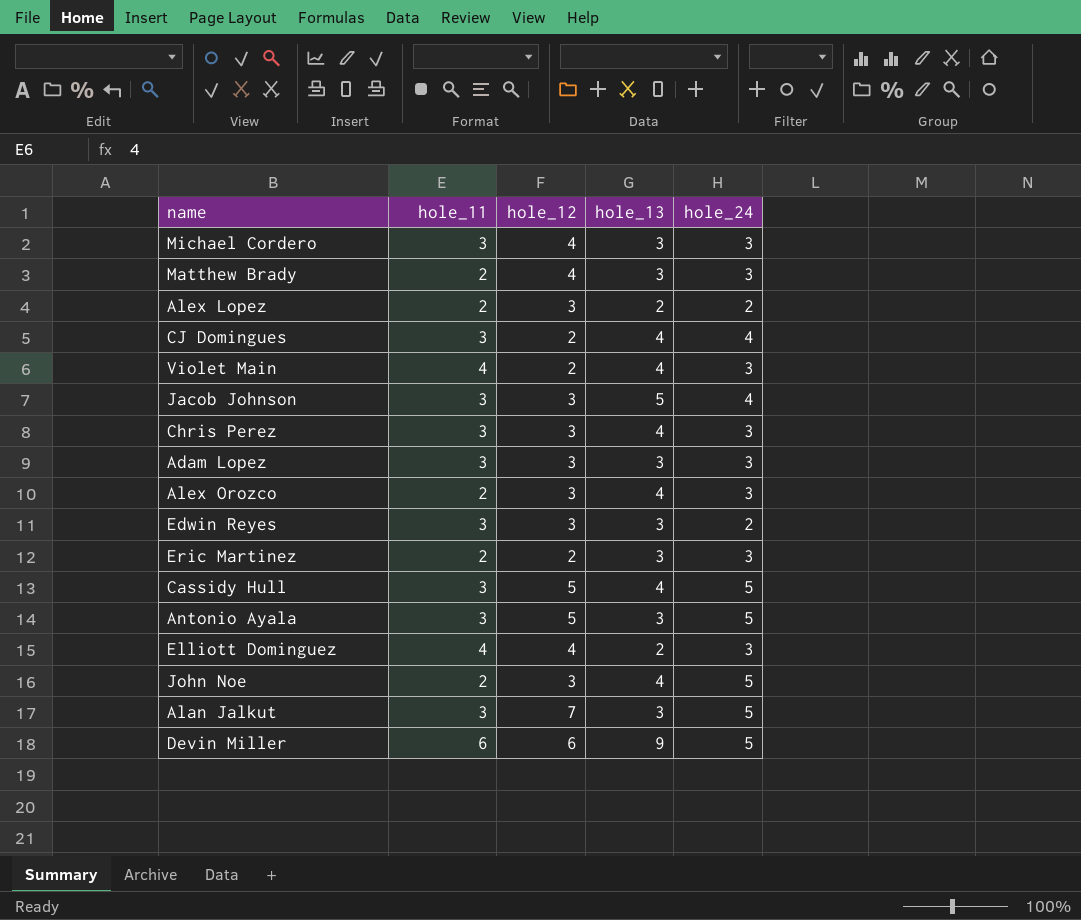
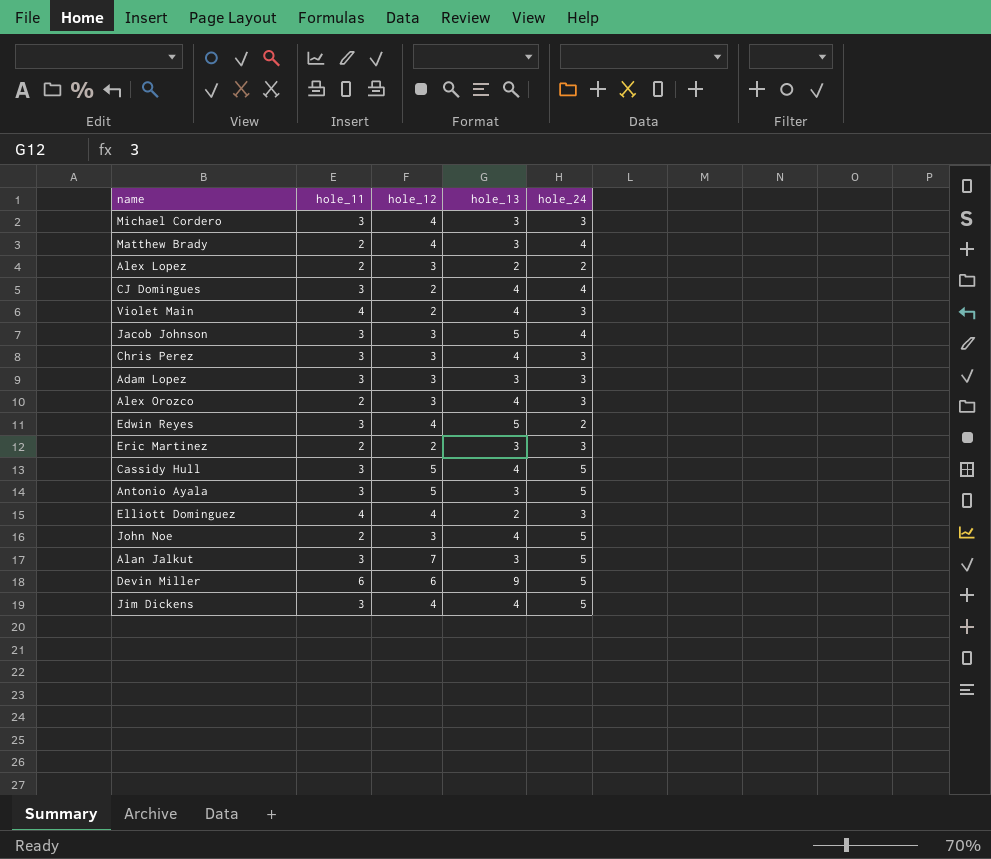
Matthew Brady | hole_24: 3 -> 4
Edwin Reyes | hole_12: 3 -> 4
Edwin Reyes | hole_13: 3 -> 5
row Jim Dickens: none -> 3 | 4 | 4 | 5

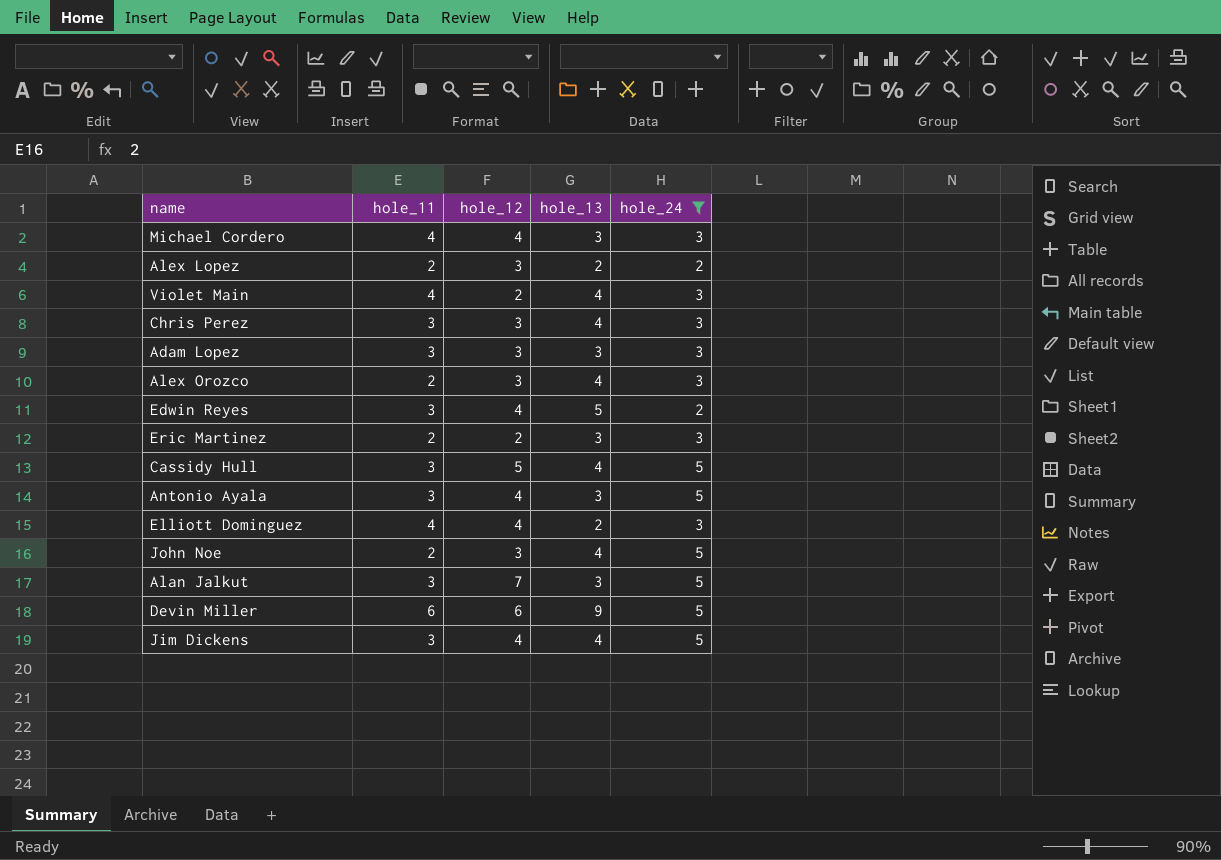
filter: none -> hole_24 != 4
Michael Cordero | hole_11: 3 -> 4
Antonio Ayala | hole_12: 5 -> 4

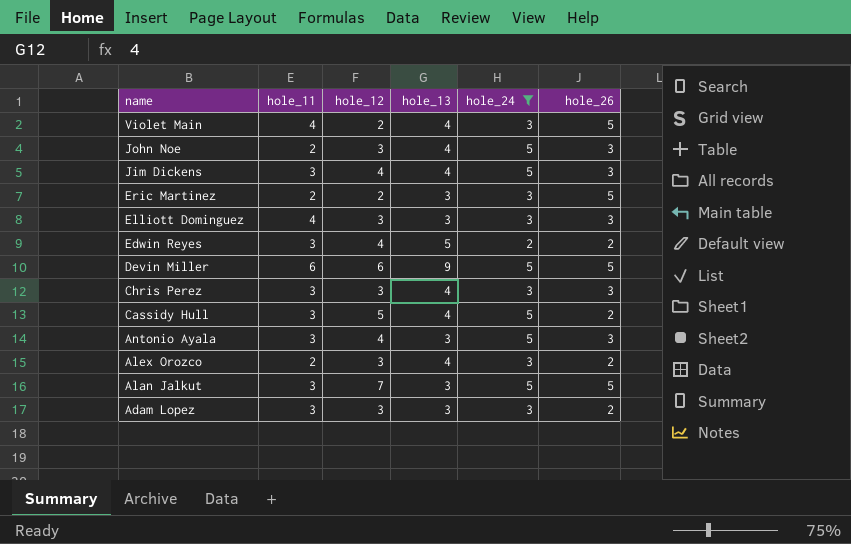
row order: none -> name descending
column hole_26 | position: none -> 6
row Michael Cordero: 4 | 4 | 3 | 3 -> none
row Alex Lopez: 2 | 3 | 2 | 2 -> none
Elliott Dominguez | hole_12: 4 -> 3
Elliott Dominguez | hole_13: 2 -> 3

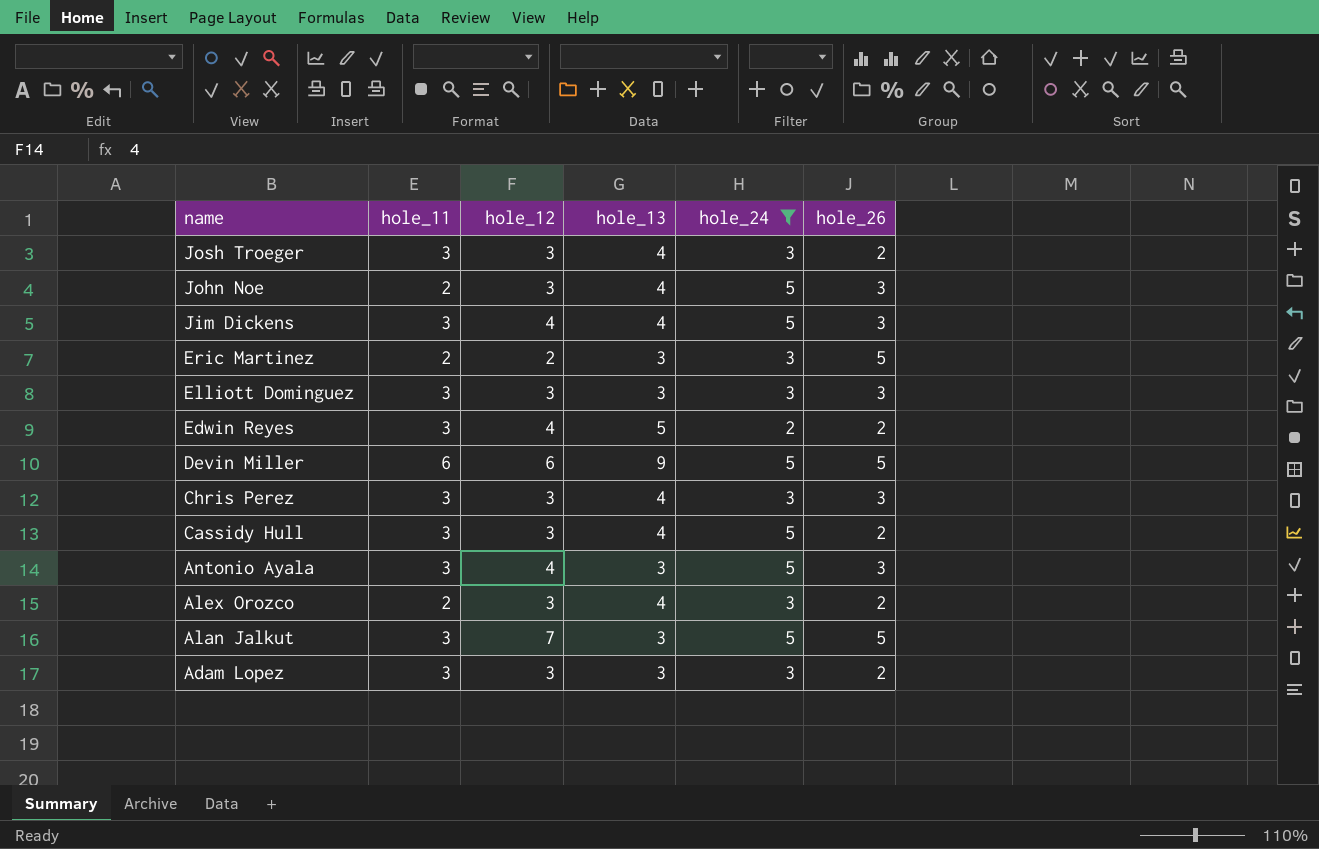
row Violet Main: 4 | 2 | 4 | 3 | 5 -> none
row Josh Troeger: none -> 3 | 3 | 4 | 3 | 2
Elliott Dominguez | hole_11: 4 -> 3
Cassidy Hull | hole_12: 5 -> 3

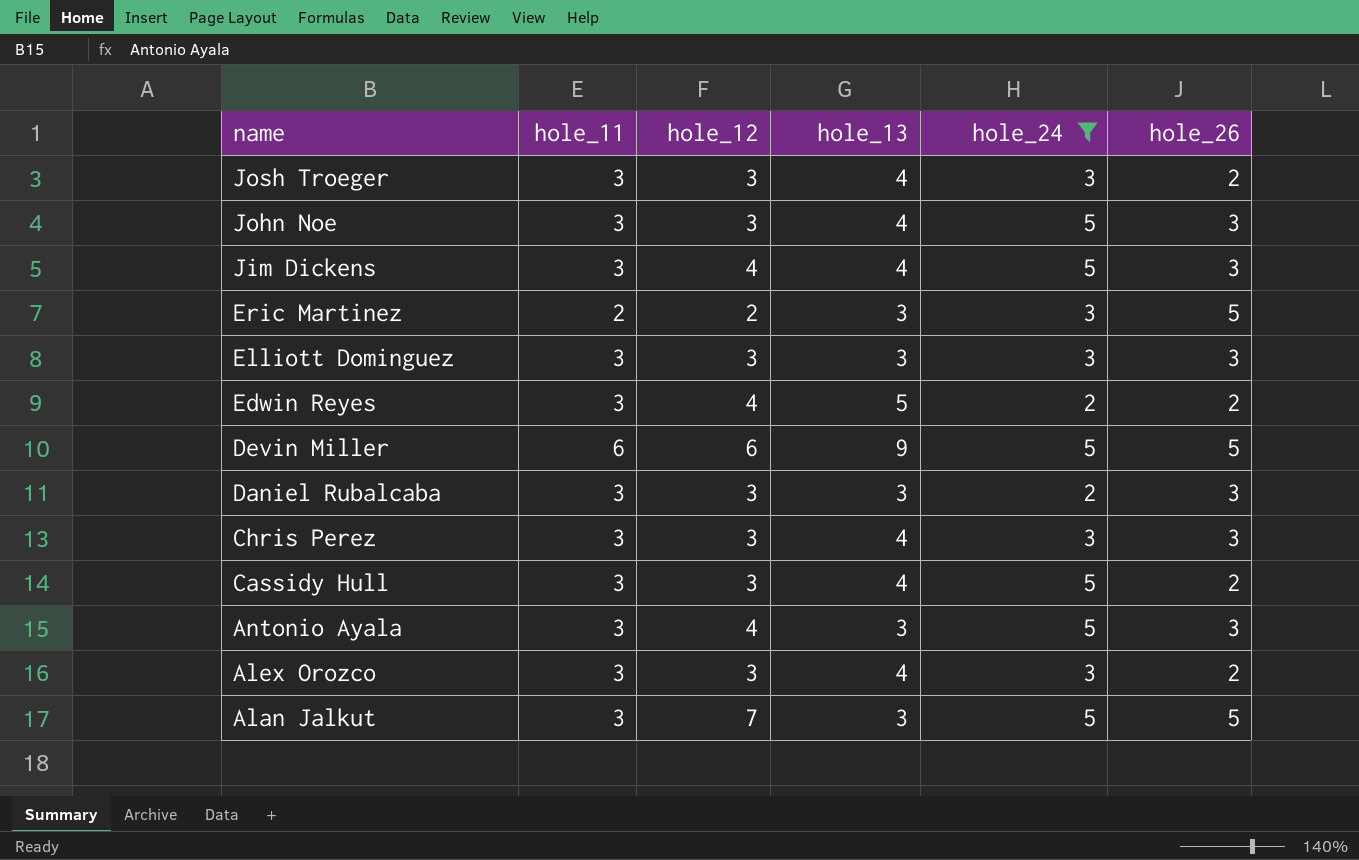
row Adam Lopez: 3 | 3 | 3 | 3 | 2 -> none
John Noe | hole_11: 2 -> 3
row Daniel Rubalcaba: none -> 3 | 3 | 3 | 2 | 3
Alex Orozco | hole_11: 2 -> 3

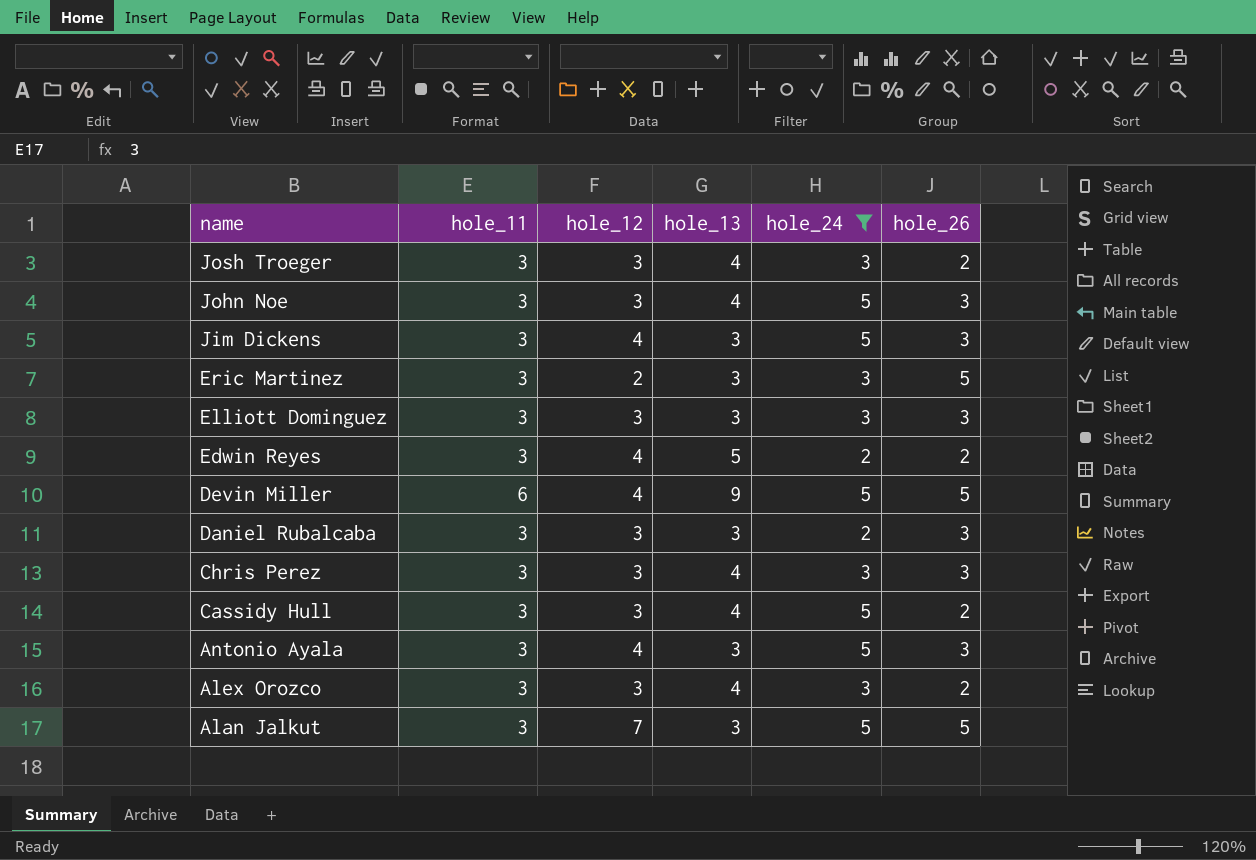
Jim Dickens | hole_13: 4 -> 3
Eric Martinez | hole_11: 2 -> 3
Devin Miller | hole_12: 6 -> 4

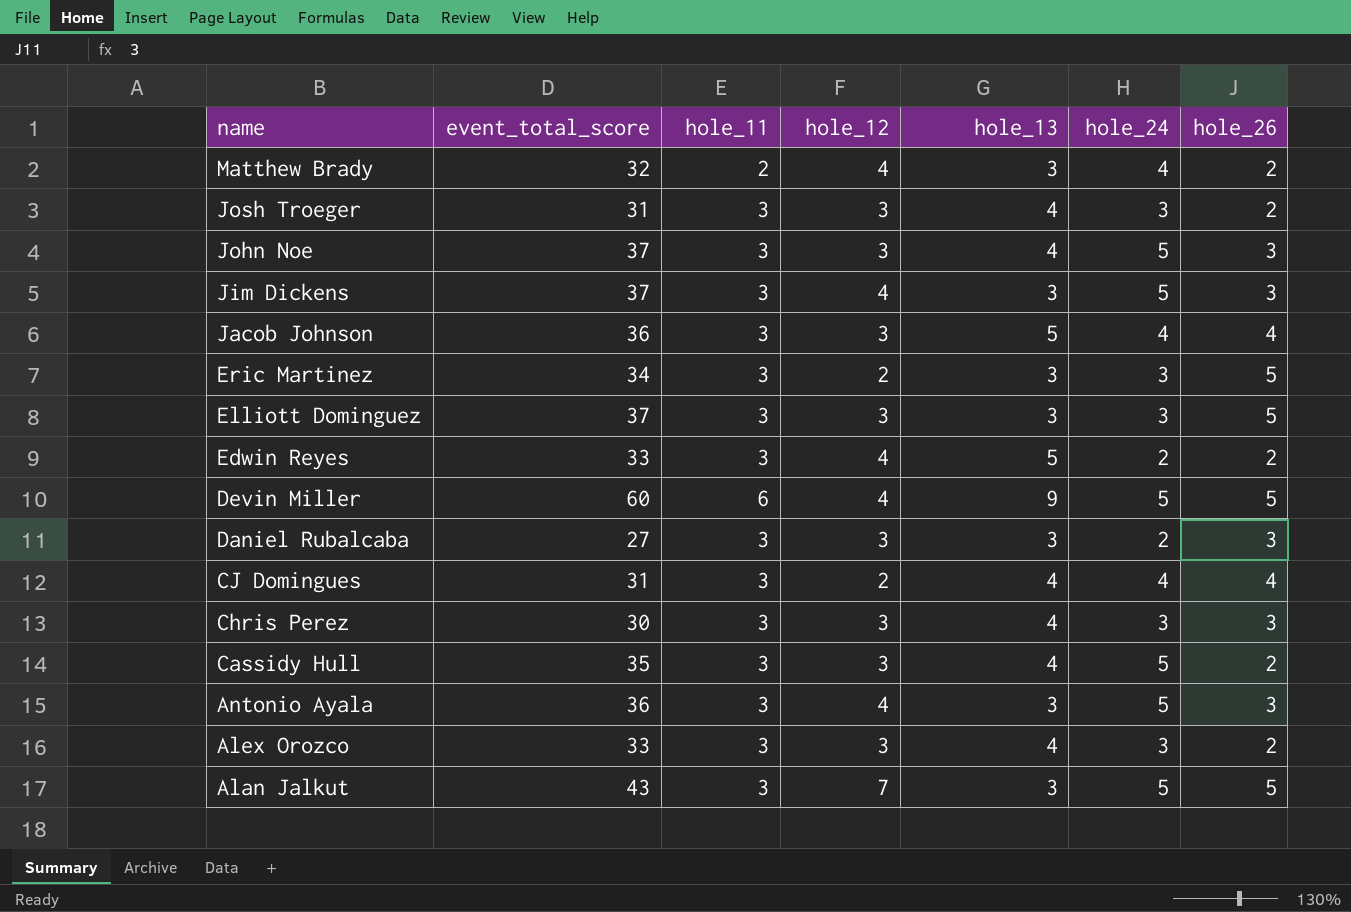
filter: hole_24 != 4 -> none
column event_total_score | position: none -> 2
Elliott Dominguez | hole_26: 3 -> 5

